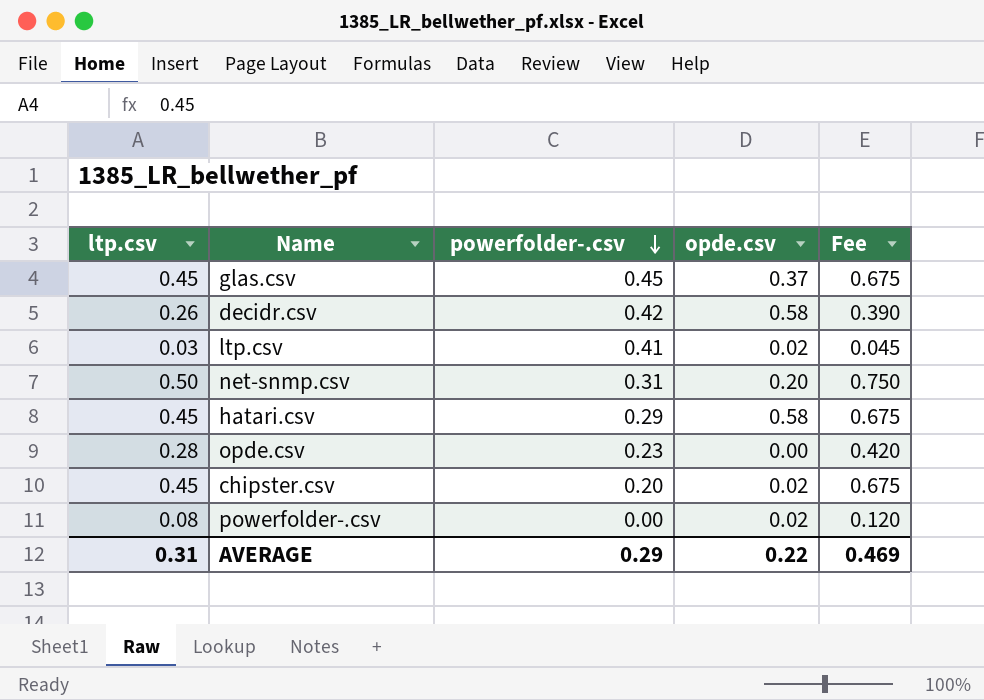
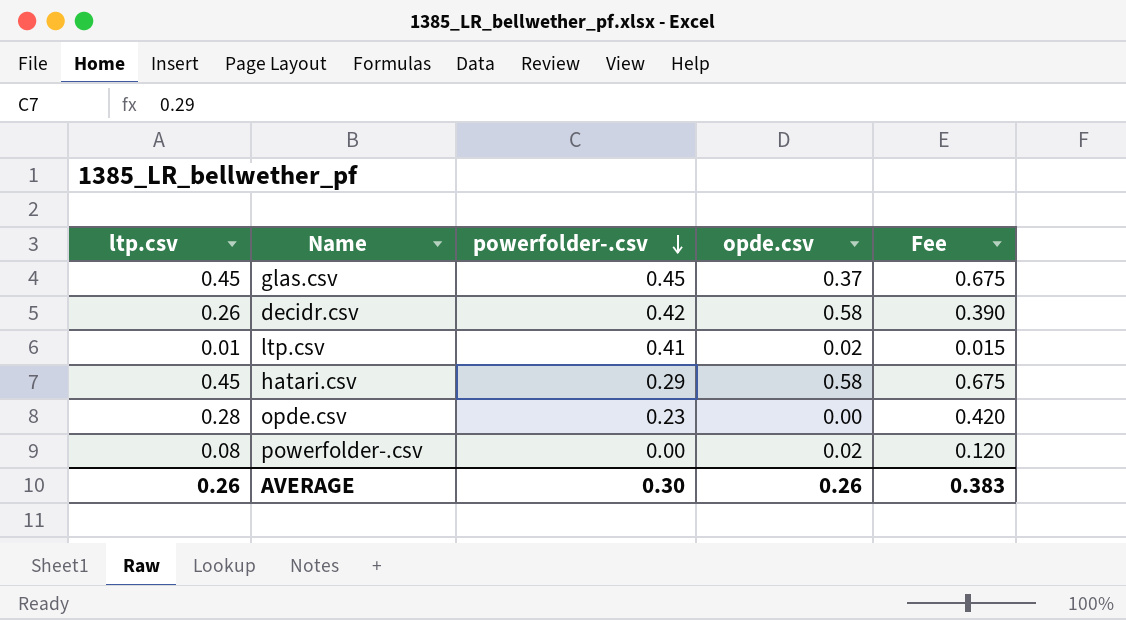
row net-snmp.csv: 0.50 | 0.31 | 0.20 | 0.750 -> none
row chipster.csv: 0.45 | 0.20 | 0.02 | 0.675 -> none
ltp.csv | ltp.csv: 0.03 -> 0.01
ltp.csv | Fee: 0.045 -> 0.015
AVERAGE | ltp.csv: 0.31 -> 0.26
AVERAGE | powerfolder-.csv: 0.29 -> 0.30
AVERAGE | opde.csv: 0.22 -> 0.26
AVERAGE | Fee: 0.469 -> 0.383

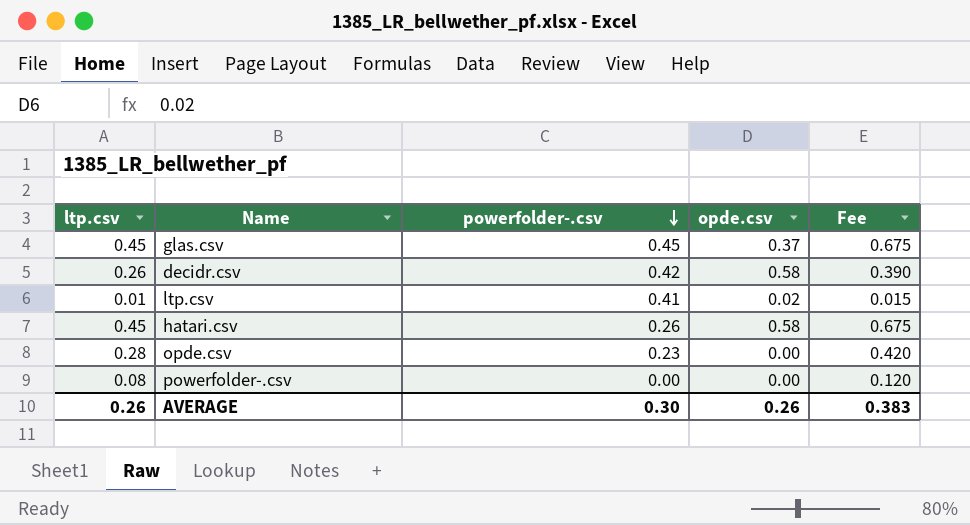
hatari.csv | powerfolder-.csv: 0.29 -> 0.26
powerfolder-.csv | opde.csv: 0.02 -> 0.00

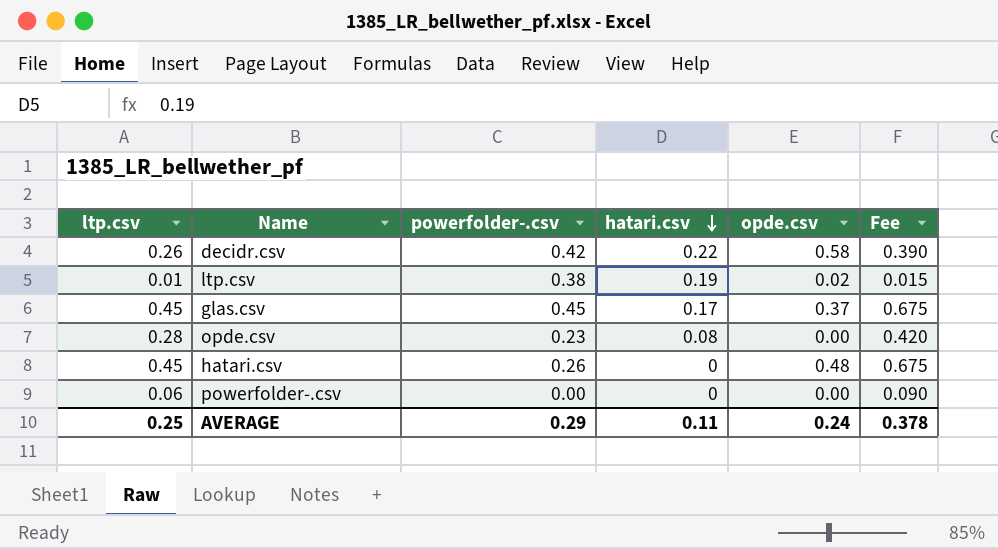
row order: powerfolder-.csv descending -> hatari.csv descending
column hatari.csv | position: none -> 4
ltp.csv | powerfolder-.csv: 0.41 -> 0.38
hatari.csv | opde.csv: 0.58 -> 0.48
powerfolder-.csv | ltp.csv: 0.08 -> 0.06
powerfolder-.csv | Fee: 0.120 -> 0.090
AVERAGE | ltp.csv: 0.26 -> 0.25
AVERAGE | powerfolder-.csv: 0.30 -> 0.29
AVERAGE | opde.csv: 0.26 -> 0.24
AVERAGE | Fee: 0.383 -> 0.378

